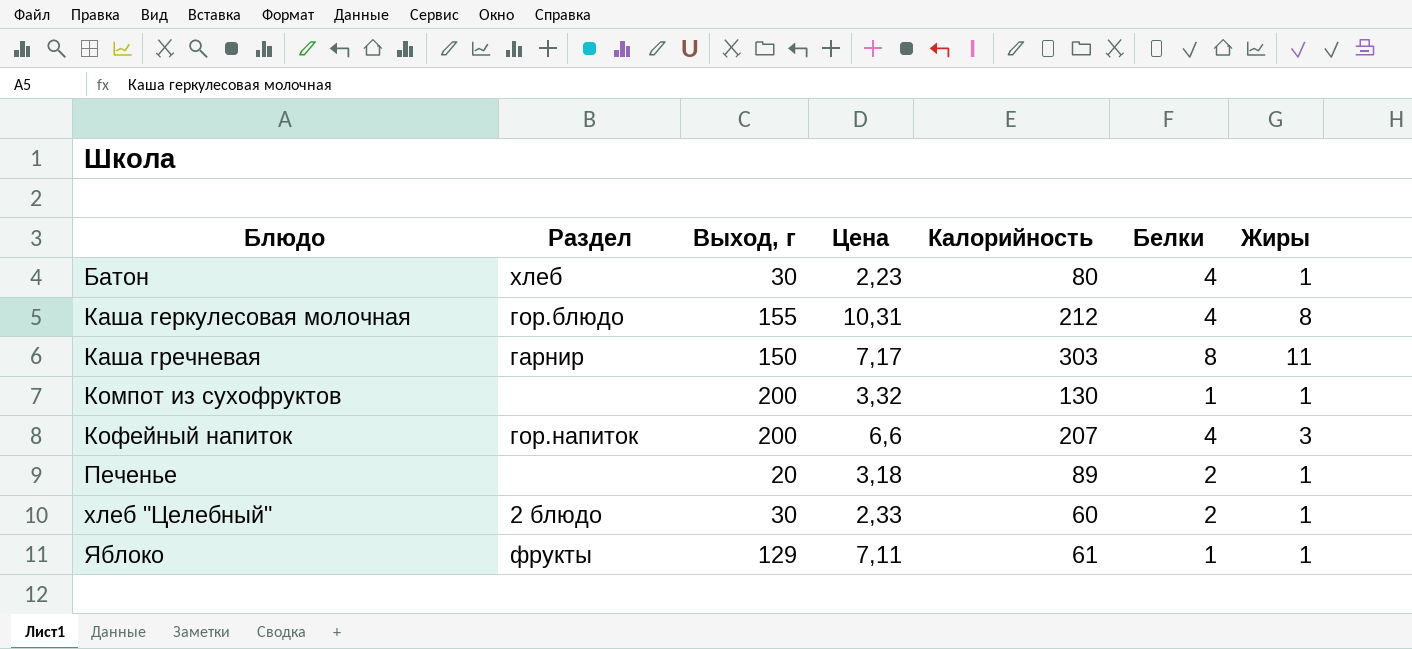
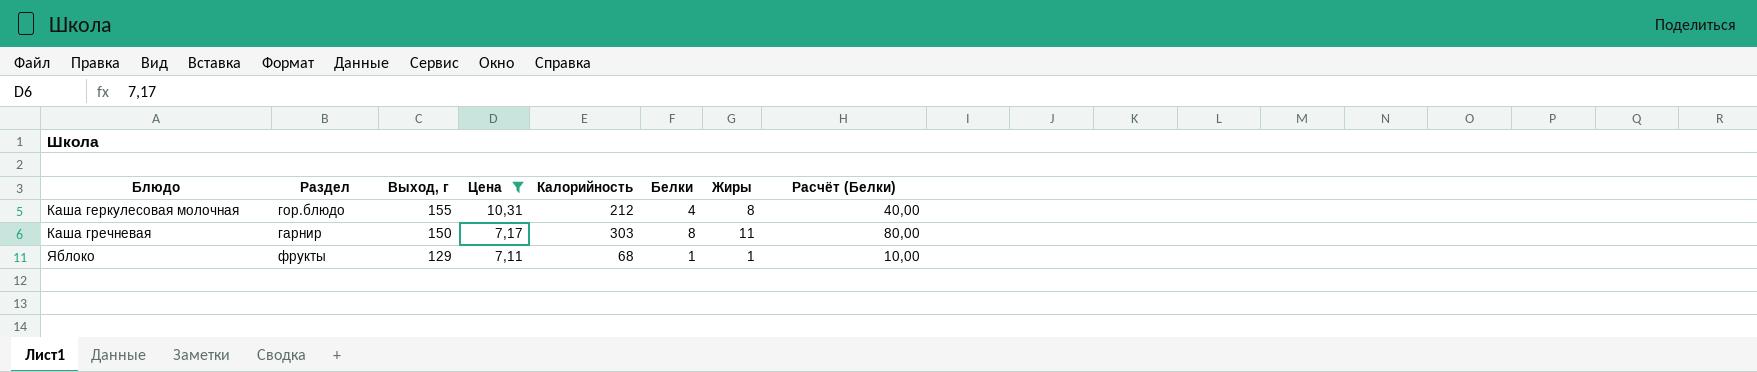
filter: none -> Цена >= 7,11
column Расчёт (Белки) | formula: none -> [Белки] * 10
Яблоко | Калорийность: 61 -> 68

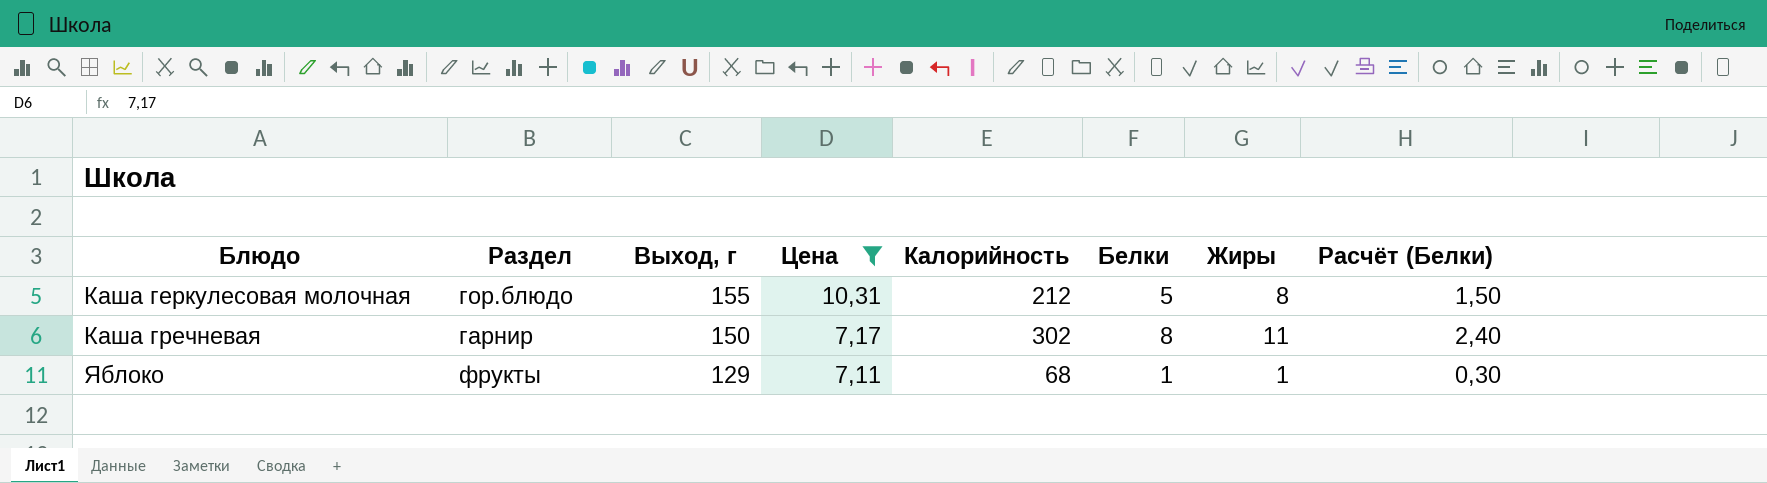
column Расчёт (Белки) | formula: [Белки] * 10 -> [Белки] * 0,3
Каша геркулесовая молочная | Белки: 4 -> 5
Каша гречневая | Калорийность: 303 -> 302

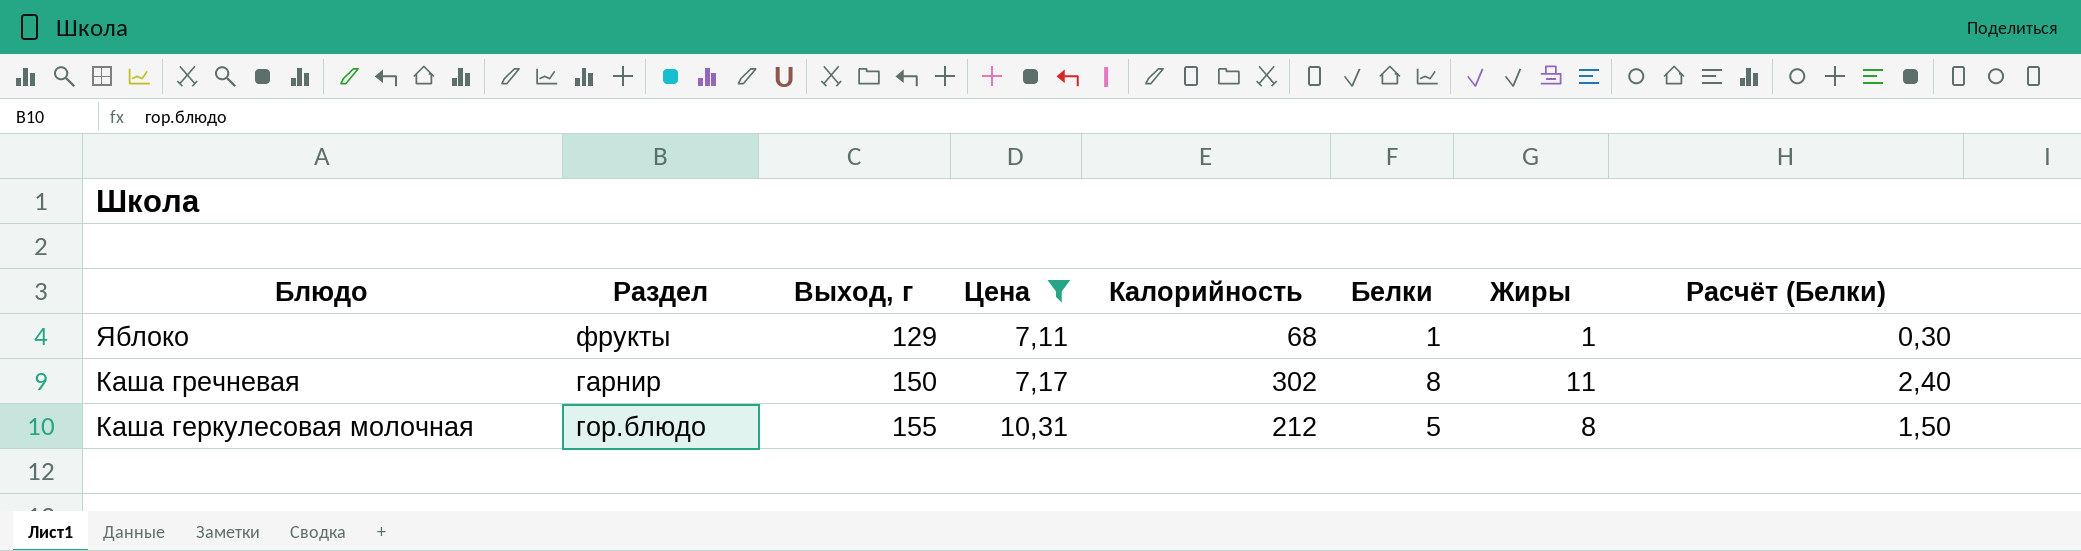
row order: Блюдо ascending -> Блюдо descending

